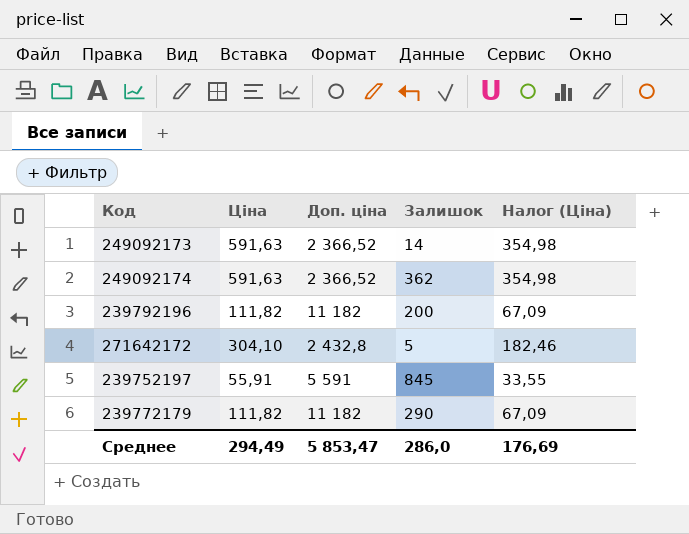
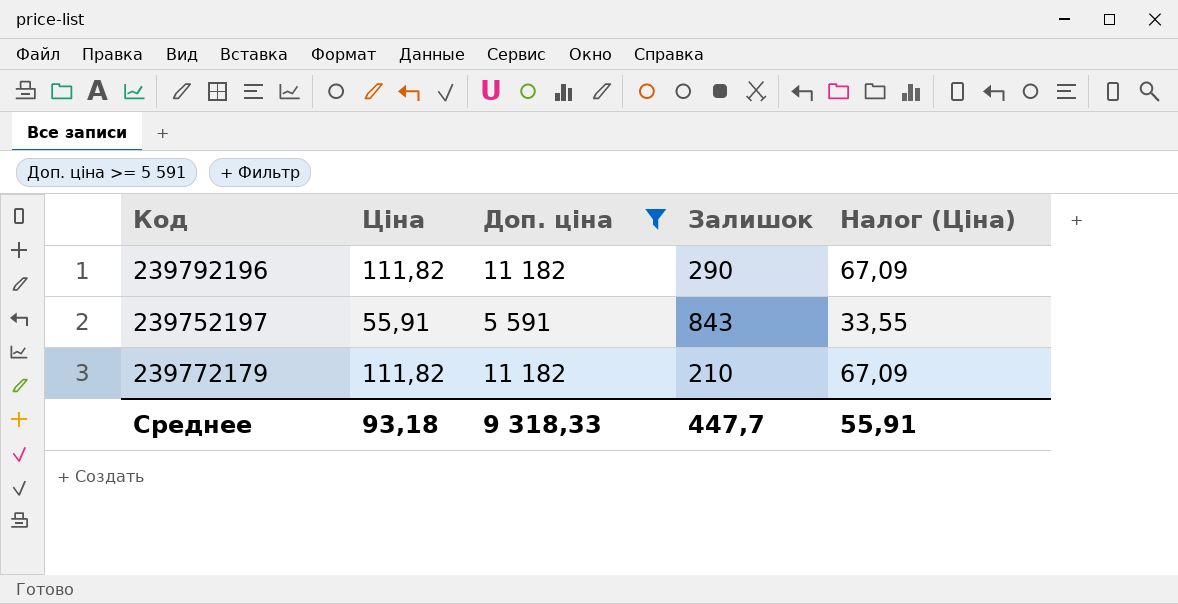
filter: none -> Доп. ціна >= 5 591
239792196 | Залишок: 200 -> 290
239752197 | Залишок: 845 -> 843
239772179 | Залишок: 290 -> 210
Среднее | Ціна: 294,49 -> 93,18
Среднее | Доп. ціна: 5 853,47 -> 9 318,33
Среднее | Залишок: 286,0 -> 447,7
Среднее | Налог (Ціна): 176,69 -> 55,91

